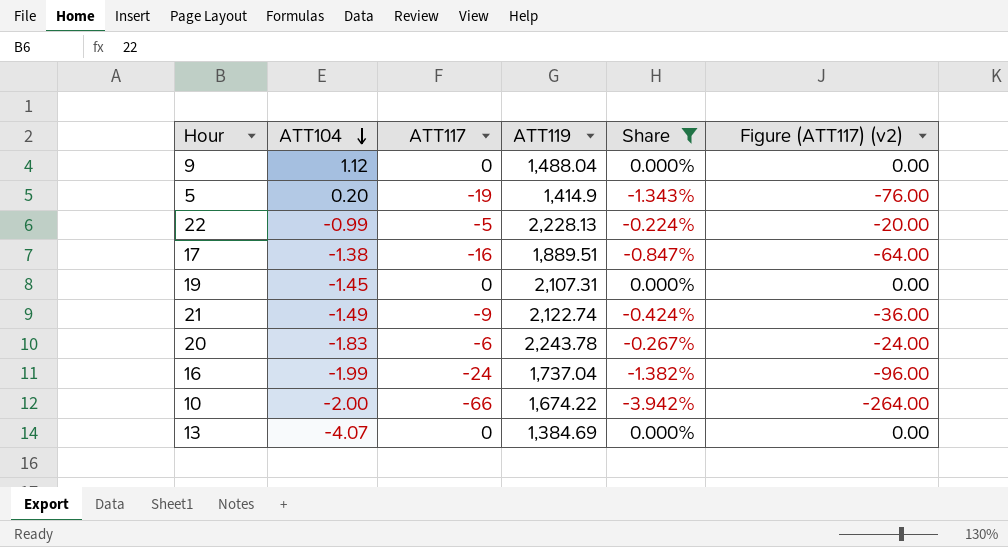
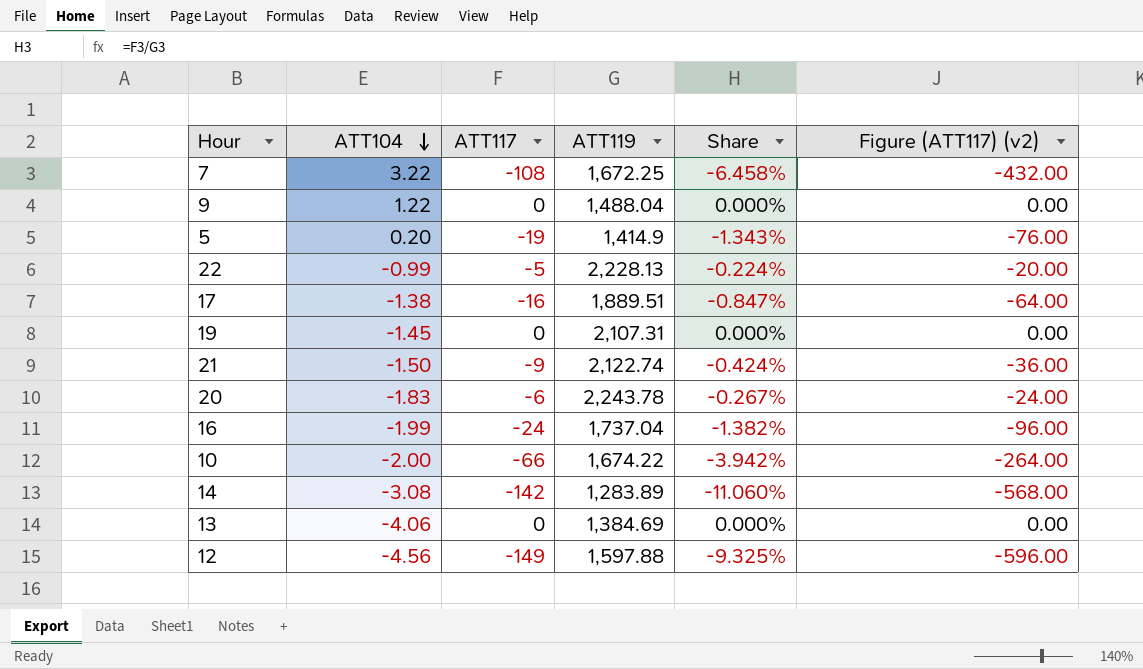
filter: Share >= -3.942% -> none
9 | ATT104: 1.12 -> 1.22
21 | ATT104: -1.49 -> -1.50
13 | ATT104: -4.07 -> -4.06

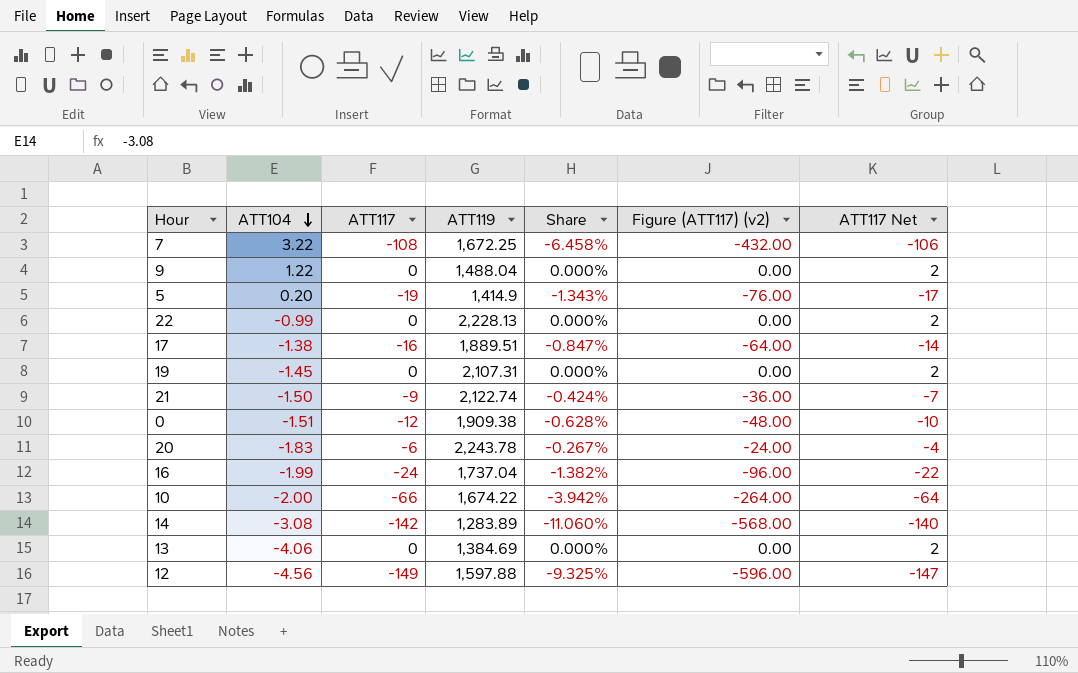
column ATT117 Net | formula: none -> [ATT117] + 2
22 | ATT117: -5 -> 0
22 | Share: -0.224% -> 0.000%
22 | Figure (ATT117) (v2): -20.00 -> 0.00
row 0: none -> -1.51 | -12 | 1,909.38 | -0.628% | -48.00 | -10

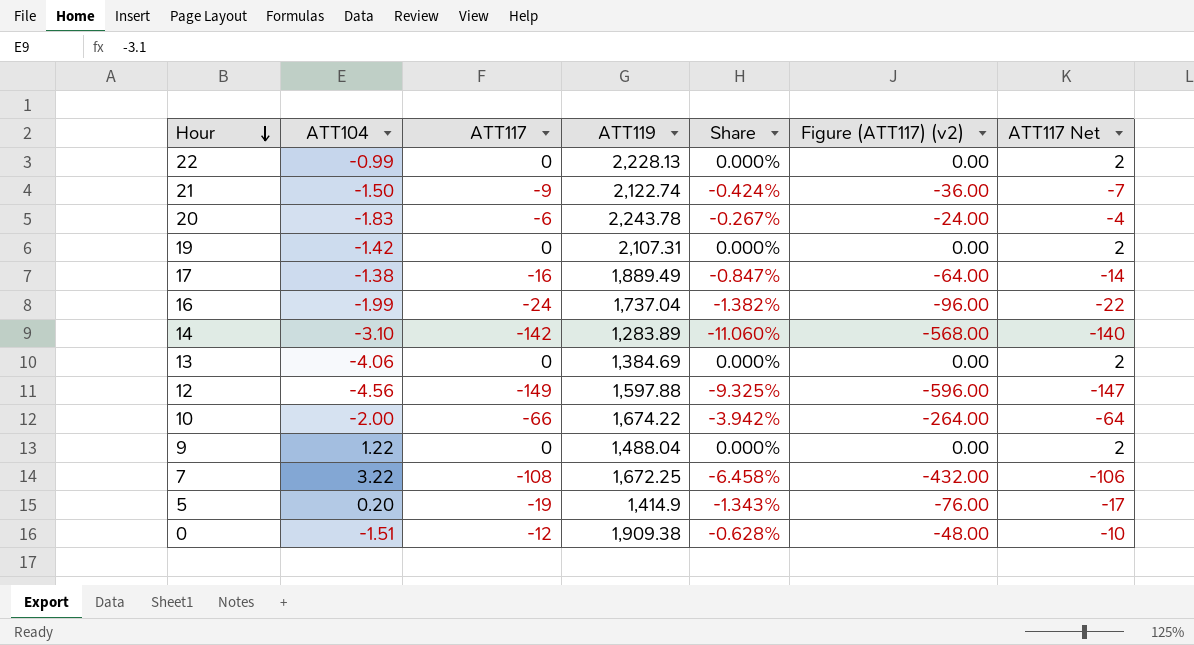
row order: ATT104 descending -> Hour descending
19 | ATT104: -1.45 -> -1.42
17 | ATT119: 1,889.51 -> 1,889.49
14 | ATT104: -3.08 -> -3.10

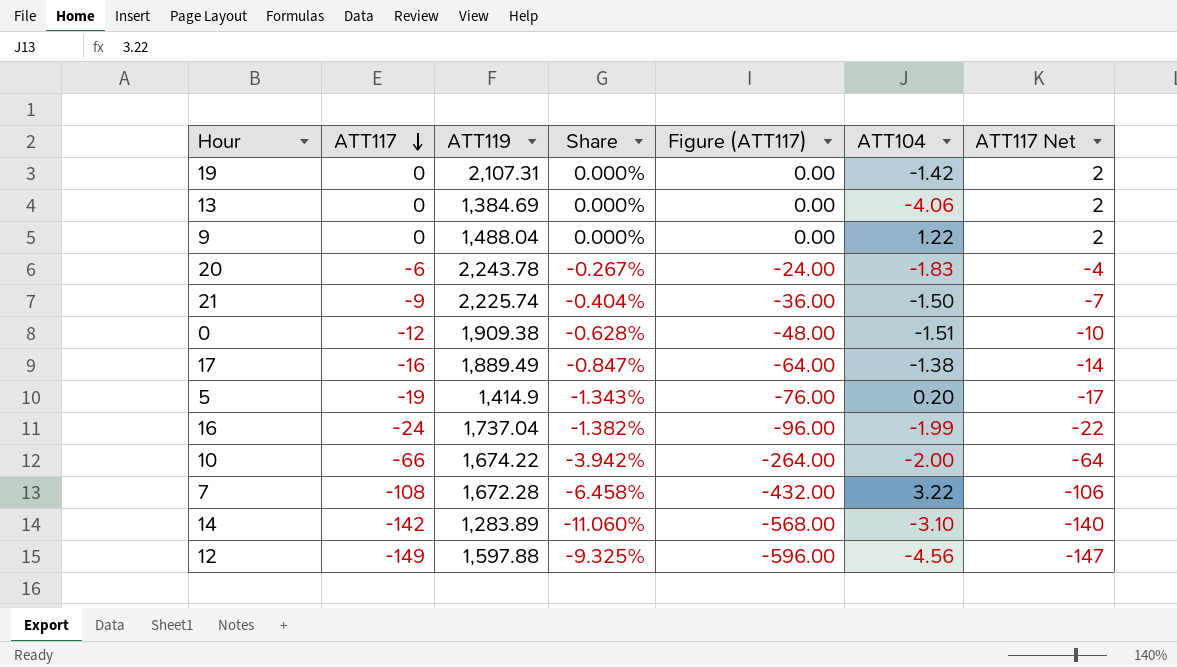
row order: Hour descending -> ATT117 descending
column name: Figure (ATT117) (v2) -> Figure (ATT117)
column ATT104 | position: 2 -> 6
row 22: -0.99 | 0 | 2,228.13 | 0.000% | 0.00 | 2 -> none
21 | ATT119: 2,122.74 -> 2,225.74
21 | Share: -0.424% -> -0.404%
7 | ATT119: 1,672.25 -> 1,672.28

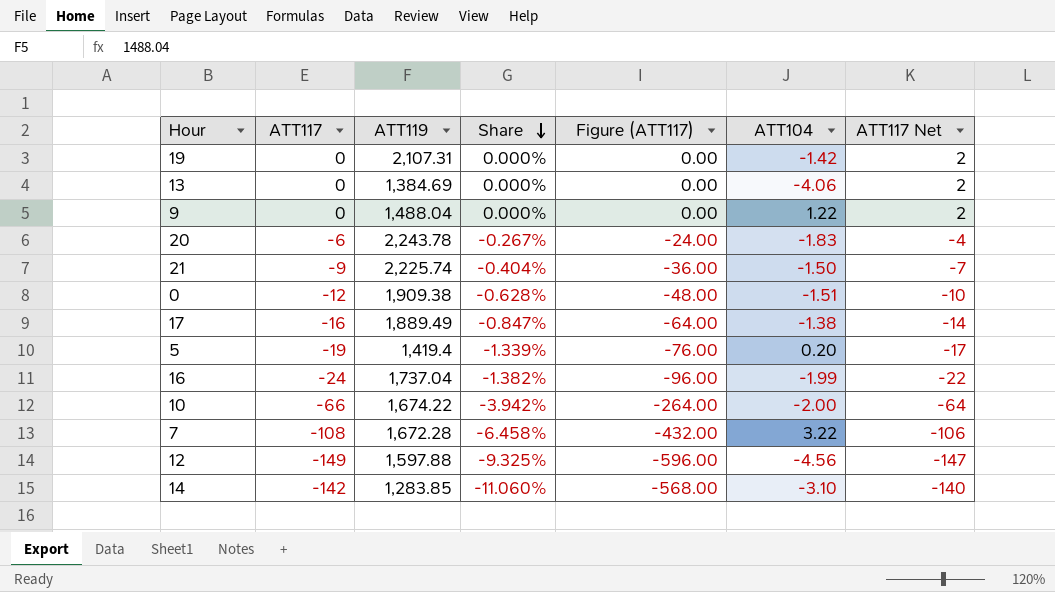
row order: ATT117 descending -> Share descending
5 | ATT119: 1,414.9 -> 1,419.4
5 | Share: -1.343% -> -1.339%
14 | ATT119: 1,283.89 -> 1,283.85

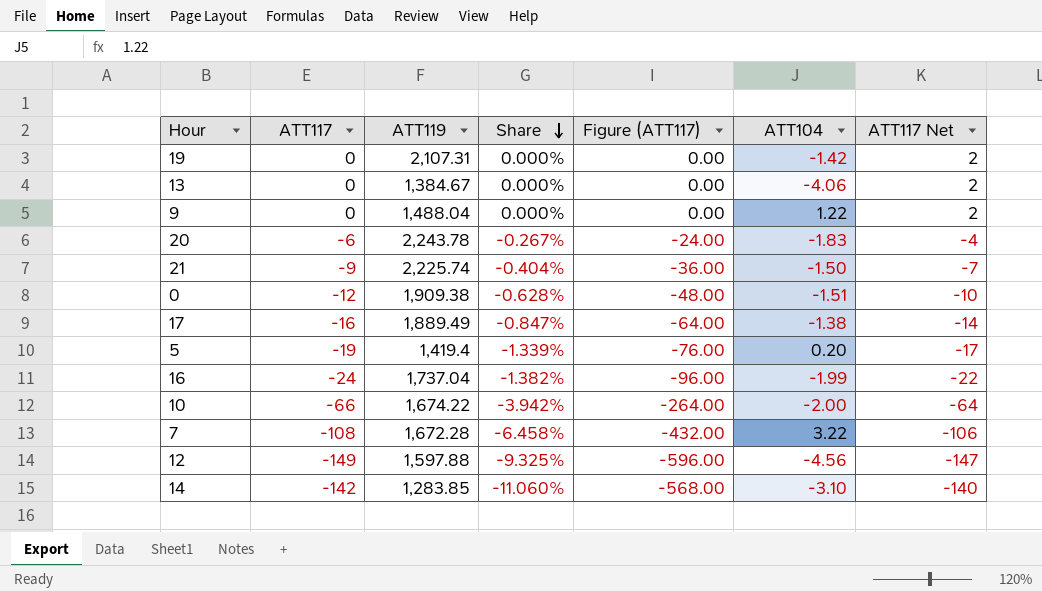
13 | ATT119: 1,384.69 -> 1,384.67

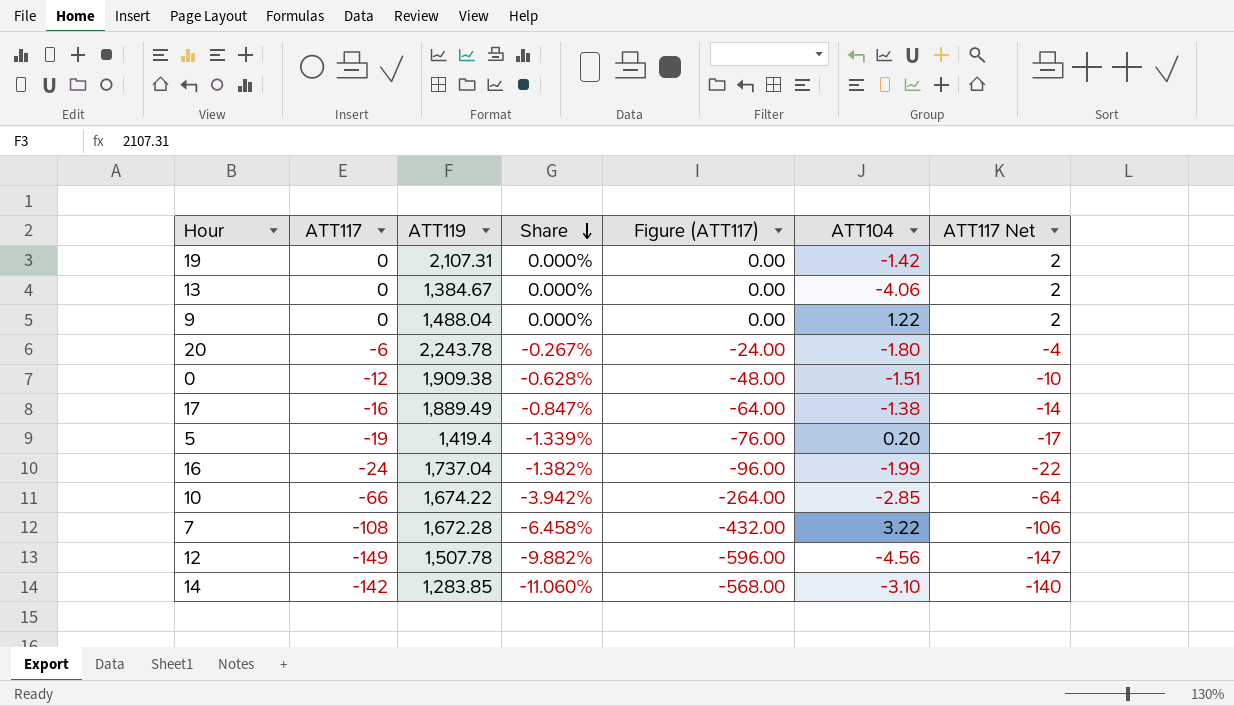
row 21: -9 | 2,225.74 | -0.404% | -36.00 | -1.50 | -7 -> none
20 | ATT104: -1.83 -> -1.80
10 | ATT104: -2.00 -> -2.85
12 | ATT119: 1,597.88 -> 1,507.78
12 | Share: -9.325% -> -9.882%

